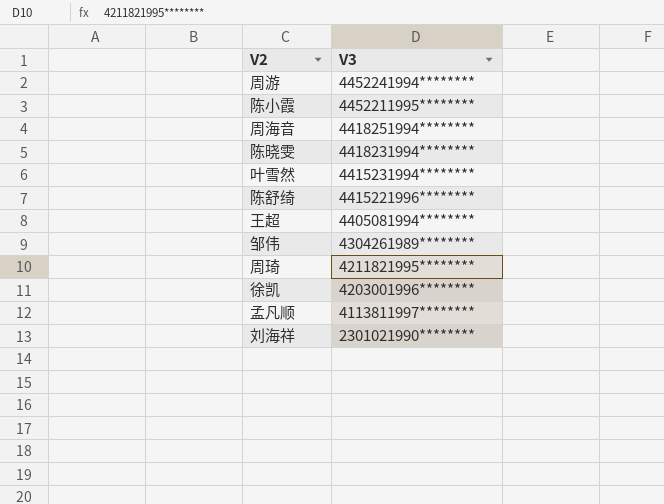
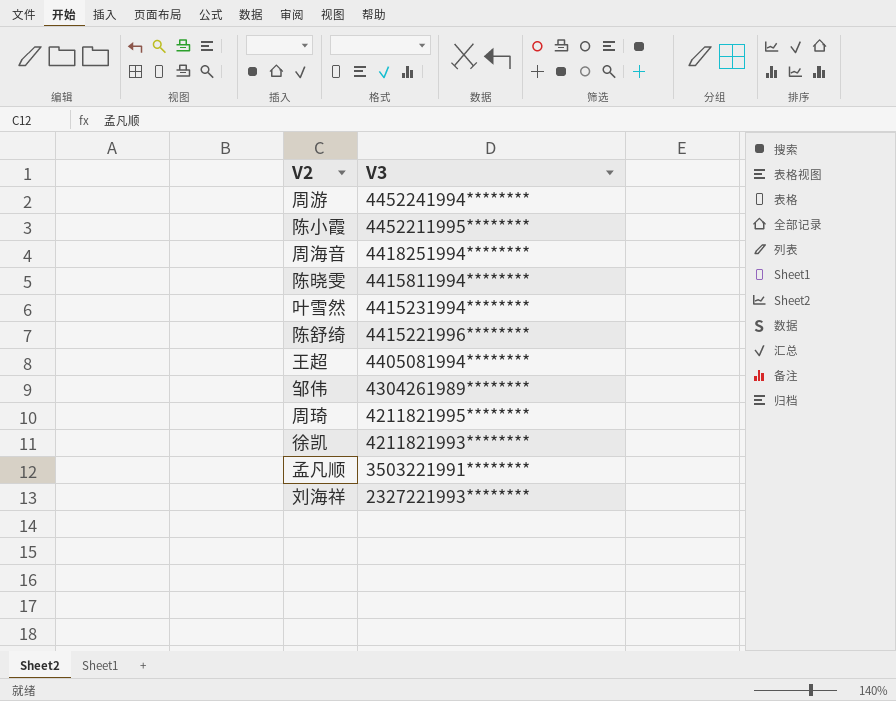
陈晓雯 | V3: 4418231994******** -> 4415811994********
徐凯 | V3: 4203001996******** -> 4211821993********
孟凡顺 | V3: 4113811997******** -> 3503221991********
刘海祥 | V3: 2301021990******** -> 2327221993********

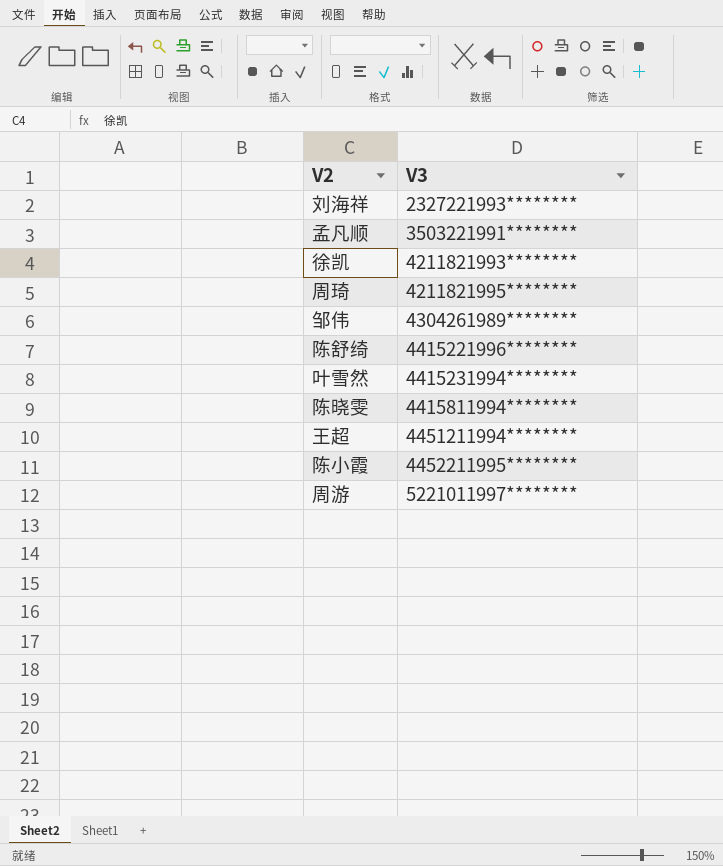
row order: V3 descending -> V3 ascending
row 周海音: 4418251994******** -> none
王超 | V3: 4405081994******** -> 4451211994********
周游 | V3: 4452241994******** -> 5221011997********

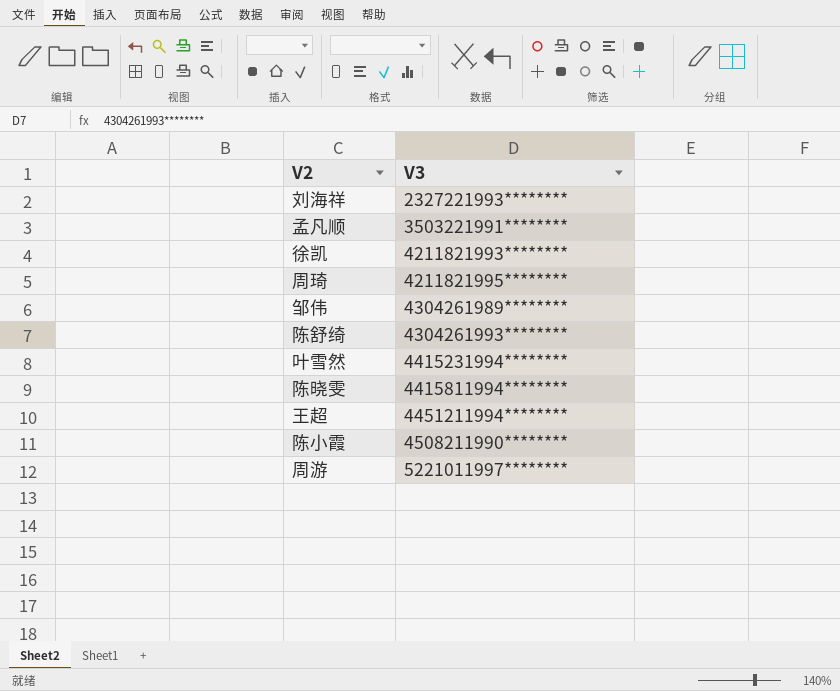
陈舒绮 | V3: 4415221996******** -> 4304261993********
陈小霞 | V3: 4452211995******** -> 4508211990********

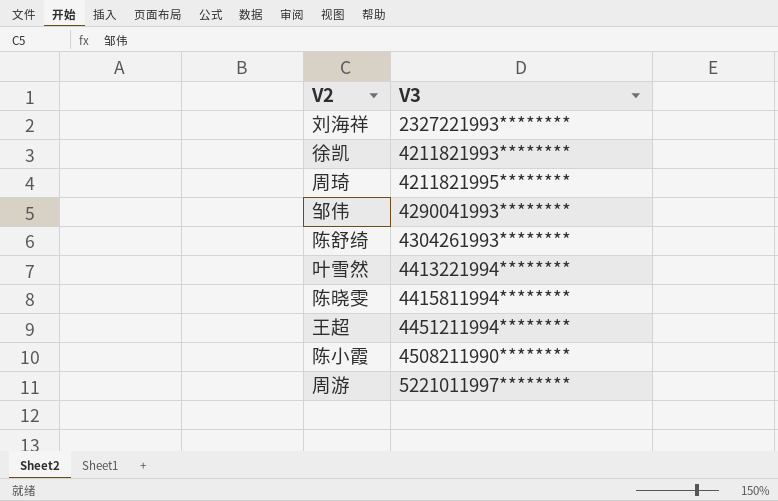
row 孟凡顺: 3503221991******** -> none
邹伟 | V3: 4304261989******** -> 4290041993********
叶雪然 | V3: 4415231994******** -> 4413221994********

